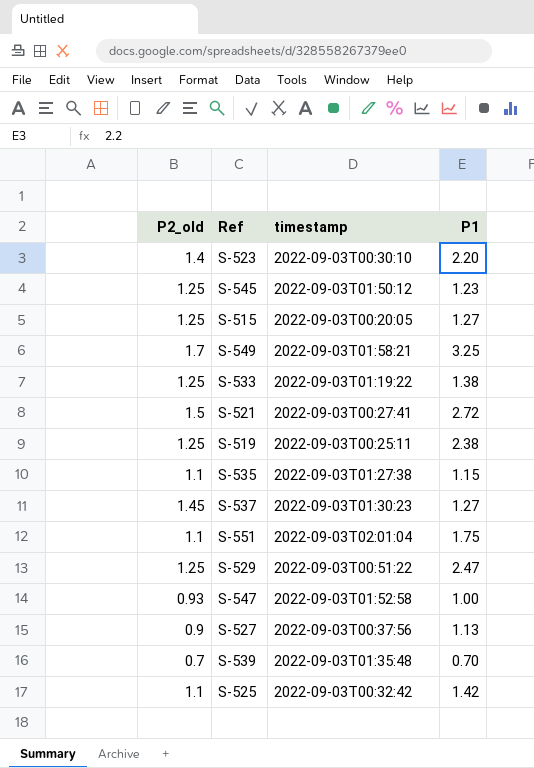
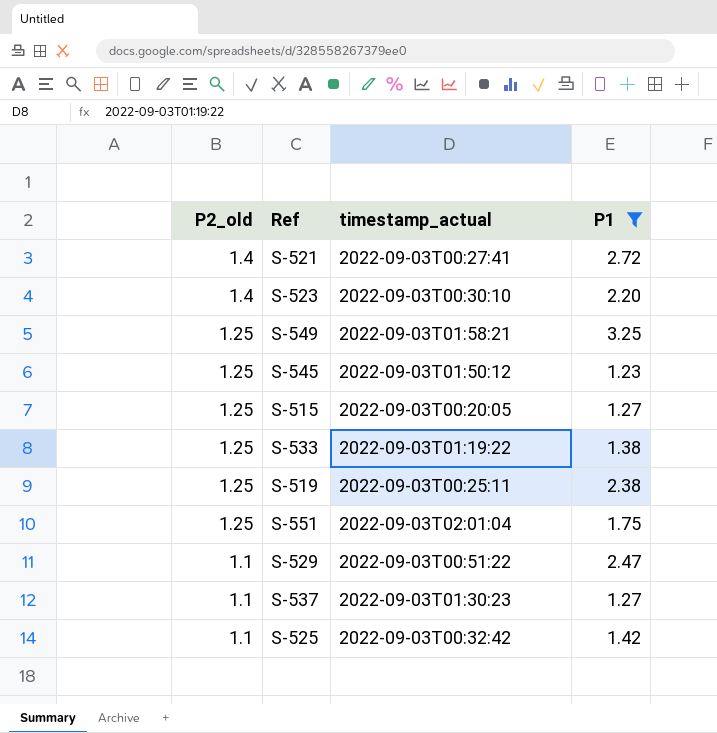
filter: none -> P1 >= 1.23
row order: none -> P2_old descending
column name: timestamp -> timestamp_actual
S-521 | P2_old: 1.5 -> 1.4
S-549 | P2_old: 1.7 -> 1.25
S-551 | P2_old: 1.1 -> 1.25
S-529 | P2_old: 1.25 -> 1.1
S-537 | P2_old: 1.45 -> 1.1

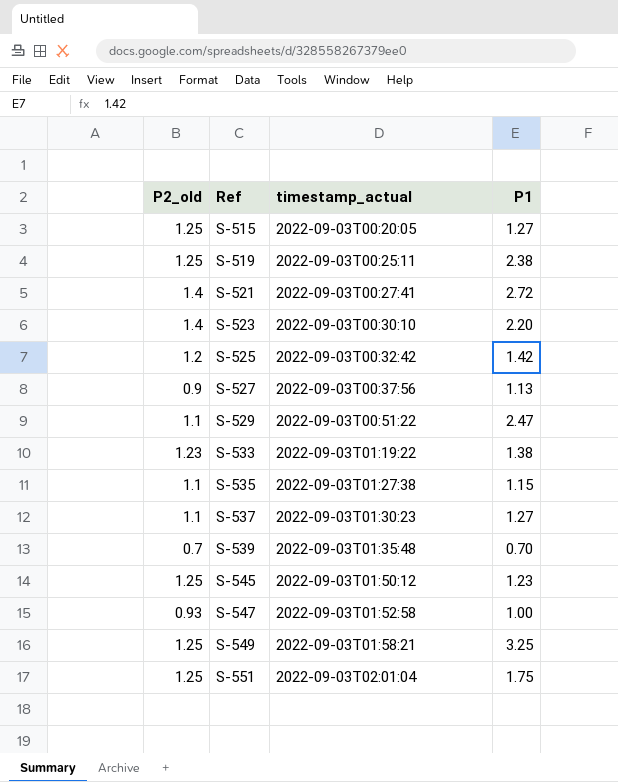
filter: P1 >= 1.23 -> none
row order: P2_old descending -> Ref ascending
S-525 | P2_old: 1.1 -> 1.2
S-533 | P2_old: 1.25 -> 1.23

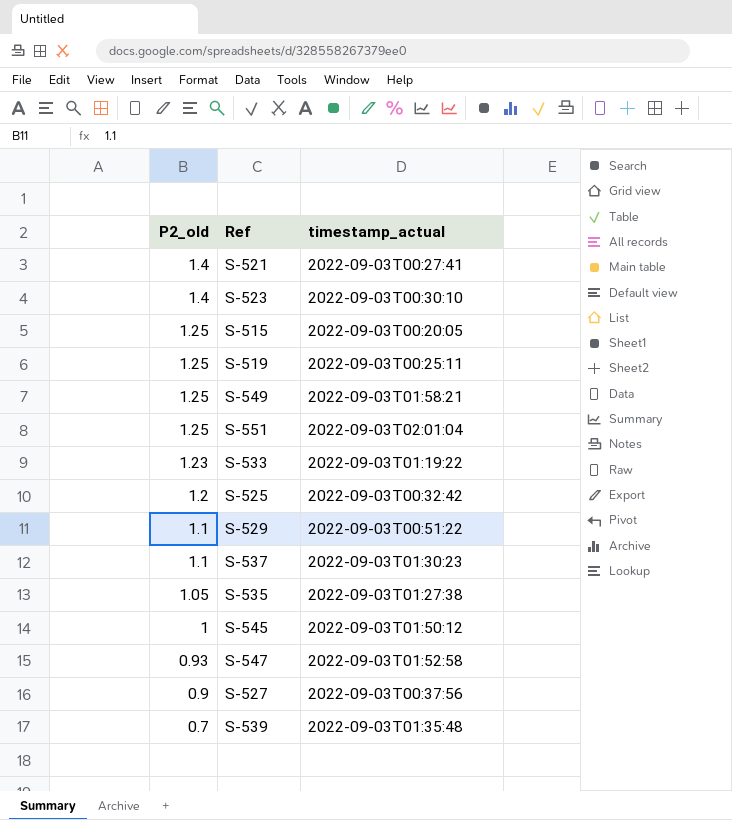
row order: Ref ascending -> P2_old descending
column P1 | position: 4 -> none
S-535 | P2_old: 1.1 -> 1.05
S-545 | P2_old: 1.25 -> 1

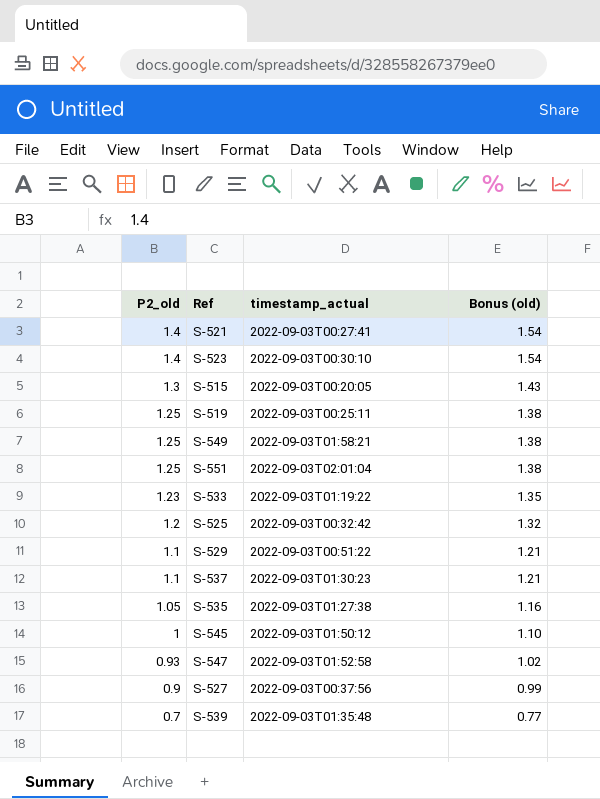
column Bonus (old) | formula: none -> [P2_old] * 1.1
S-515 | P2_old: 1.25 -> 1.3

